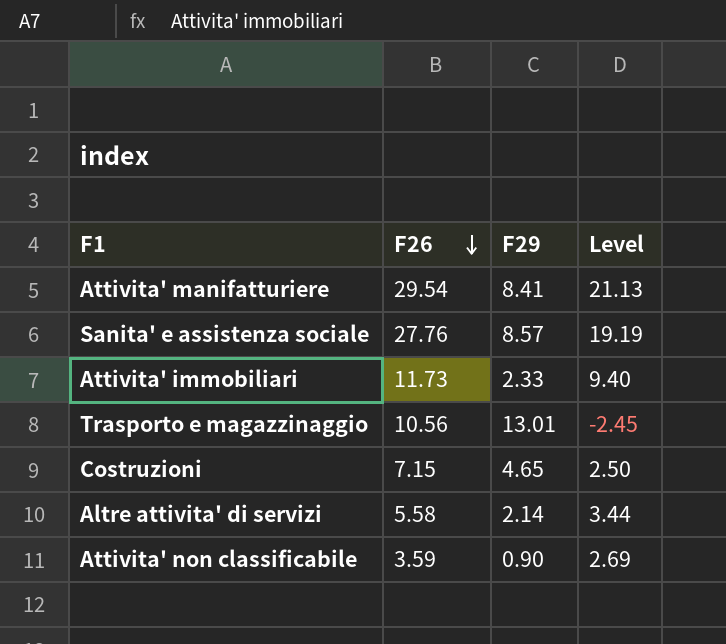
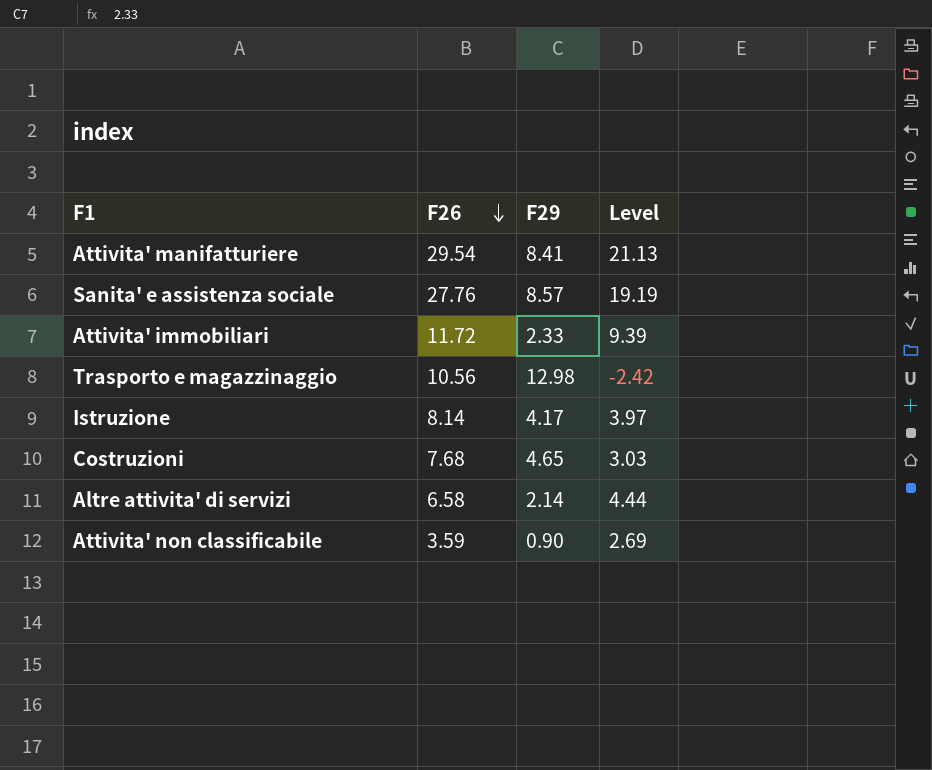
Attivita' immobiliari | F26: 11.73 -> 11.72
Attivita' immobiliari | Level: 9.40 -> 9.39
Trasporto e magazzinaggio | F29: 13.01 -> 12.98
Trasporto e magazzinaggio | Level: -2.45 -> -2.42
row Istruzione: none -> 8.14 | 4.17 | 3.97
Costruzioni | F26: 7.15 -> 7.68
Costruzioni | Level: 2.50 -> 3.03
Altre attivita' di servizi | F26: 5.58 -> 6.58
Altre attivita' di servizi | Level: 3.44 -> 4.44

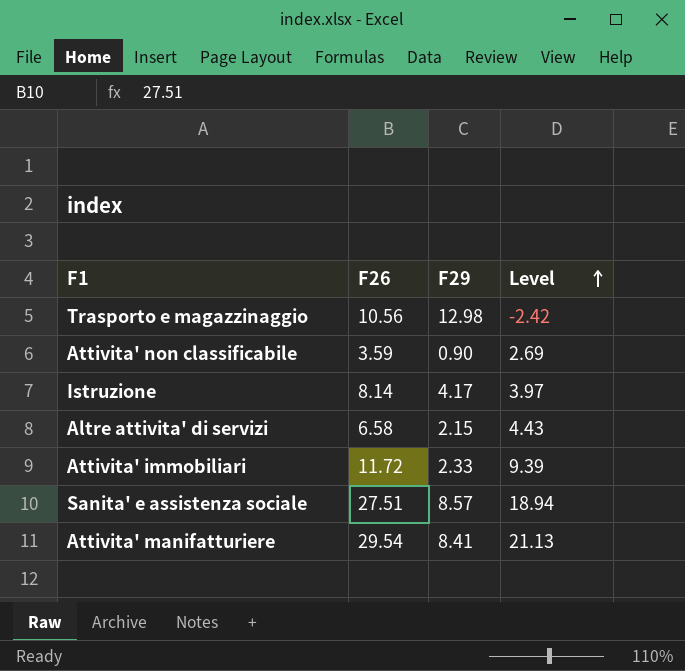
row order: F26 descending -> Level ascending
row Costruzioni: 7.68 | 4.65 | 3.03 -> none
Altre attivita' di servizi | F29: 2.14 -> 2.15
Altre attivita' di servizi | Level: 4.44 -> 4.43
Sanita' e assistenza sociale | F26: 27.76 -> 27.51
Sanita' e assistenza sociale | Level: 19.19 -> 18.94

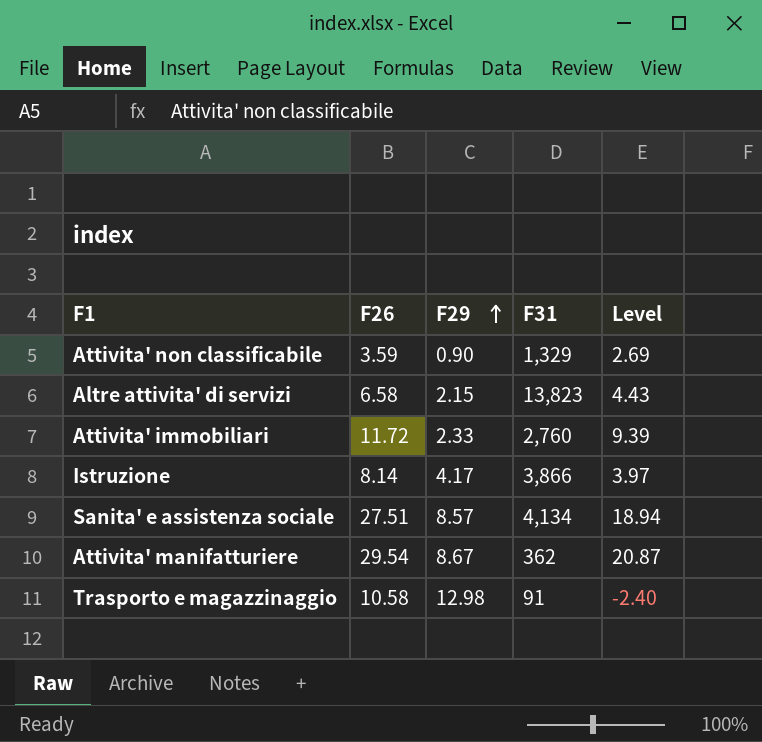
row order: Level ascending -> F29 ascending
column F31 | position: none -> 4
Attivita' manifatturiere | F29: 8.41 -> 8.67
Attivita' manifatturiere | Level: 21.13 -> 20.87
Trasporto e magazzinaggio | F26: 10.56 -> 10.58
Trasporto e magazzinaggio | Level: -2.42 -> -2.40

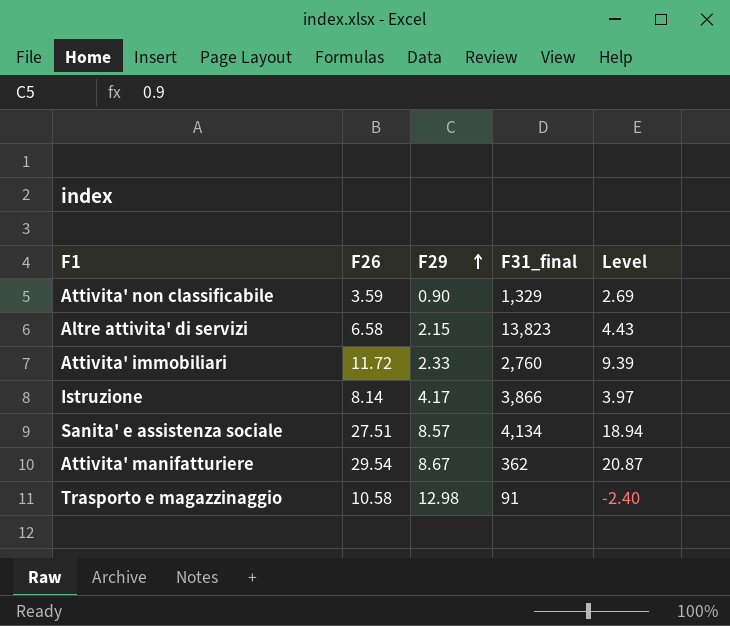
column name: F31 -> F31_final

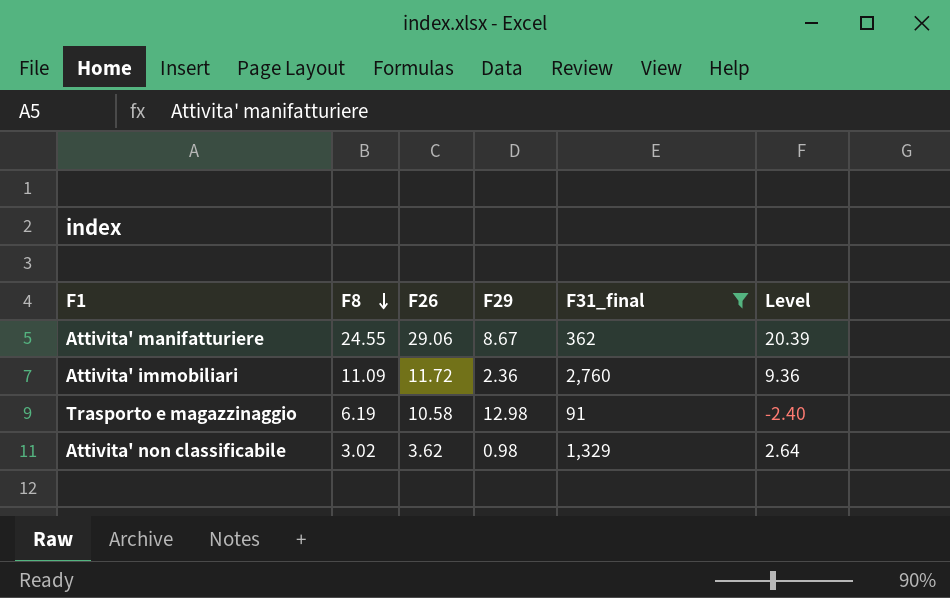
filter: none -> F31_final <= 2,760
row order: F29 ascending -> F8 descending
column F8 | position: none -> 2
Attivita' manifatturiere | F26: 29.54 -> 29.06
Attivita' manifatturiere | Level: 20.87 -> 20.39
Attivita' immobiliari | F29: 2.33 -> 2.36
Attivita' immobiliari | Level: 9.39 -> 9.36
Attivita' non classificabile | F26: 3.59 -> 3.62
Attivita' non classificabile | F29: 0.90 -> 0.98
Attivita' non classificabile | Level: 2.69 -> 2.64

